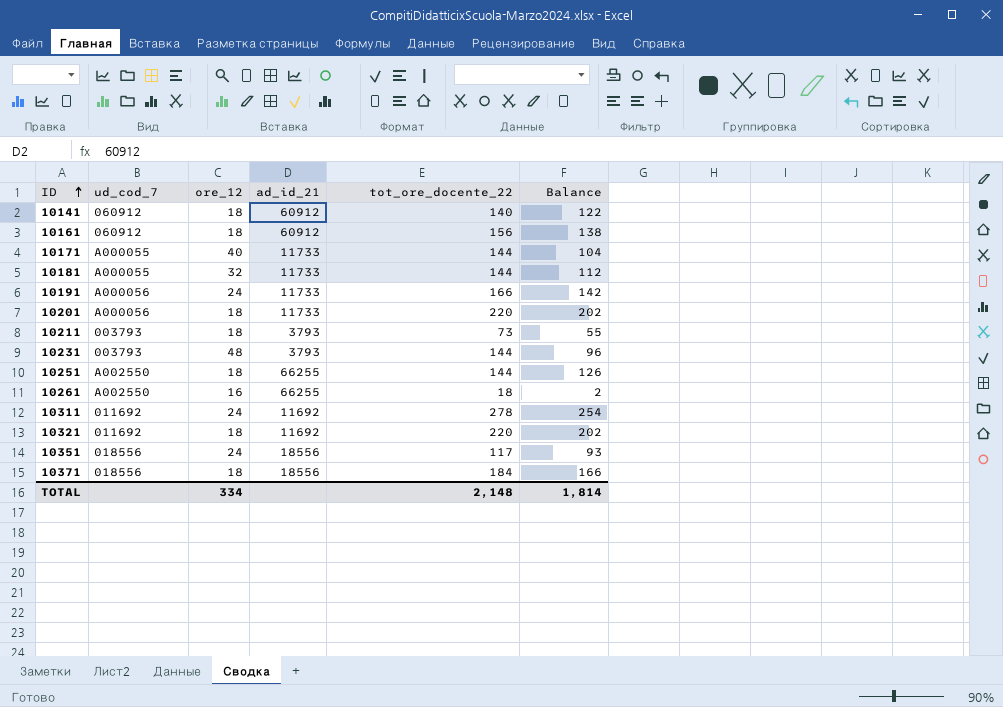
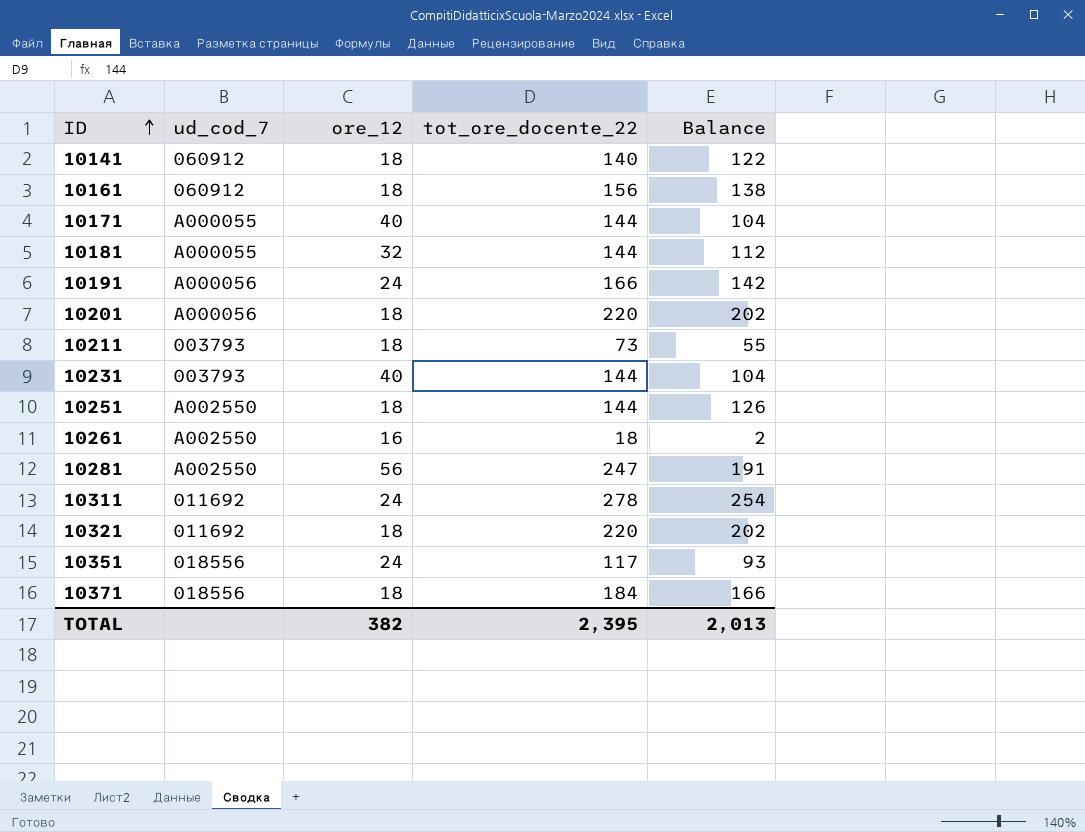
column ad_id_21 | position: 4 -> none
10231 | ore_12: 48 -> 40
10231 | Balance: 96 -> 104
row 10281: none -> A002550 | 56 | 247 | 191
TOTAL | ore_12: 334 -> 382
TOTAL | tot_ore_docente_22: 2,148 -> 2,395
TOTAL | Balance: 1,814 -> 2,013

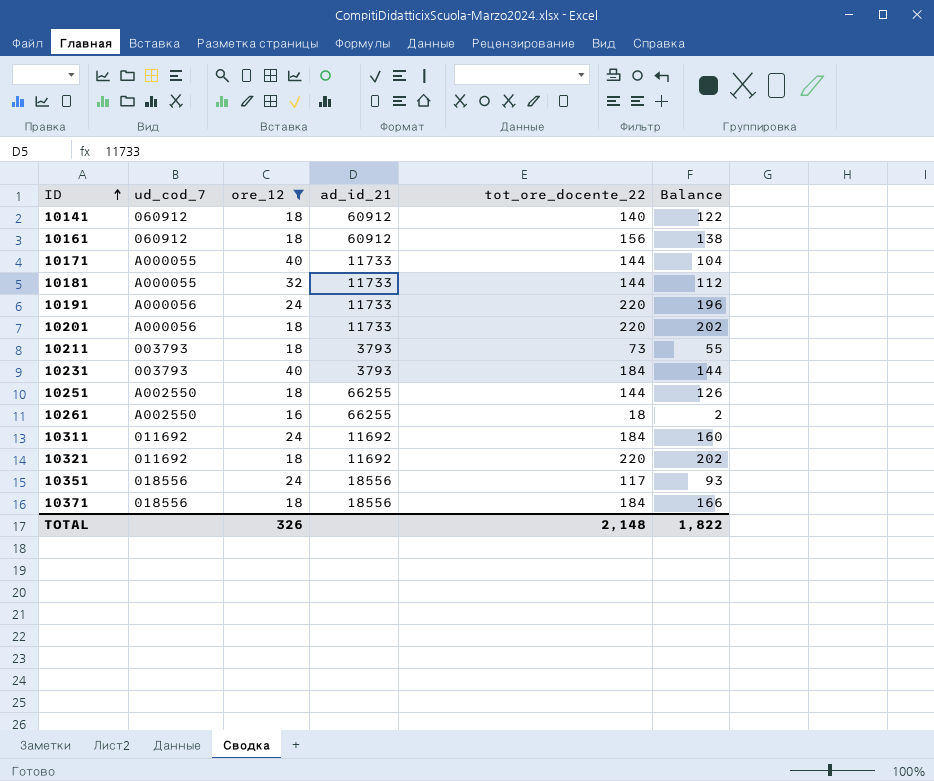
filter: none -> ore_12 != 56
column ad_id_21 | position: none -> 4
10191 | tot_ore_docente_22: 166 -> 220
10191 | Balance: 142 -> 196
10231 | tot_ore_docente_22: 144 -> 184
10231 | Balance: 104 -> 144
10311 | tot_ore_docente_22: 278 -> 184
10311 | Balance: 254 -> 160
TOTAL | ore_12: 382 -> 326
TOTAL | tot_ore_docente_22: 2,395 -> 2,148
TOTAL | Balance: 2,013 -> 1,822

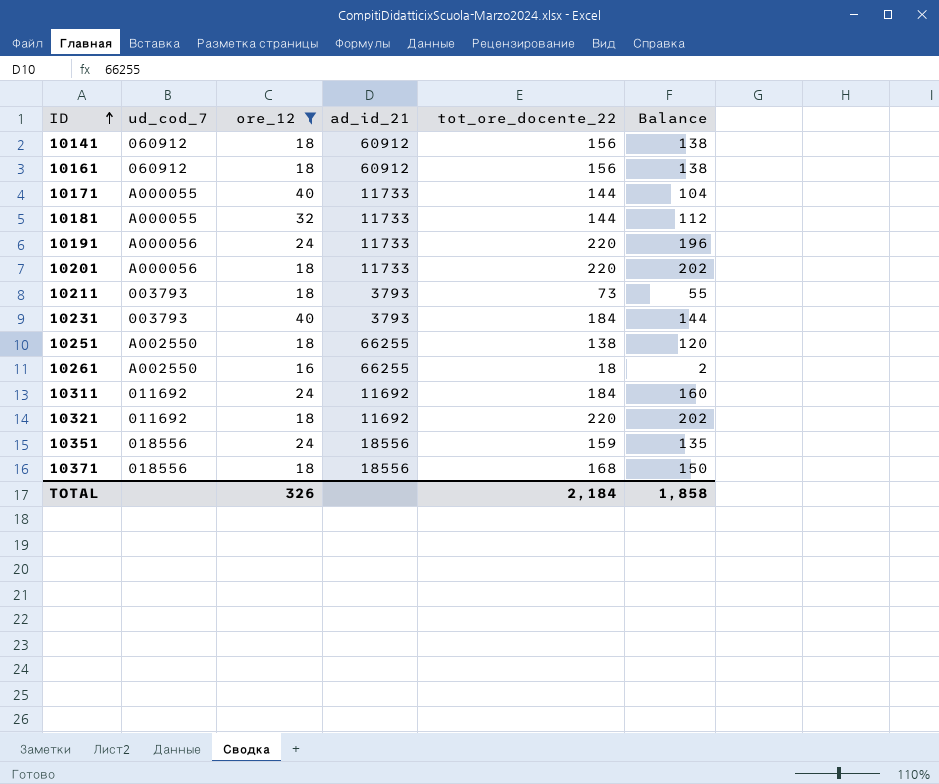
10141 | tot_ore_docente_22: 140 -> 156
10141 | Balance: 122 -> 138
10251 | tot_ore_docente_22: 144 -> 138
10251 | Balance: 126 -> 120
10351 | tot_ore_docente_22: 117 -> 159
10351 | Balance: 93 -> 135
10371 | tot_ore_docente_22: 184 -> 168
10371 | Balance: 166 -> 150
TOTAL | tot_ore_docente_22: 2,148 -> 2,184
TOTAL | Balance: 1,822 -> 1,858

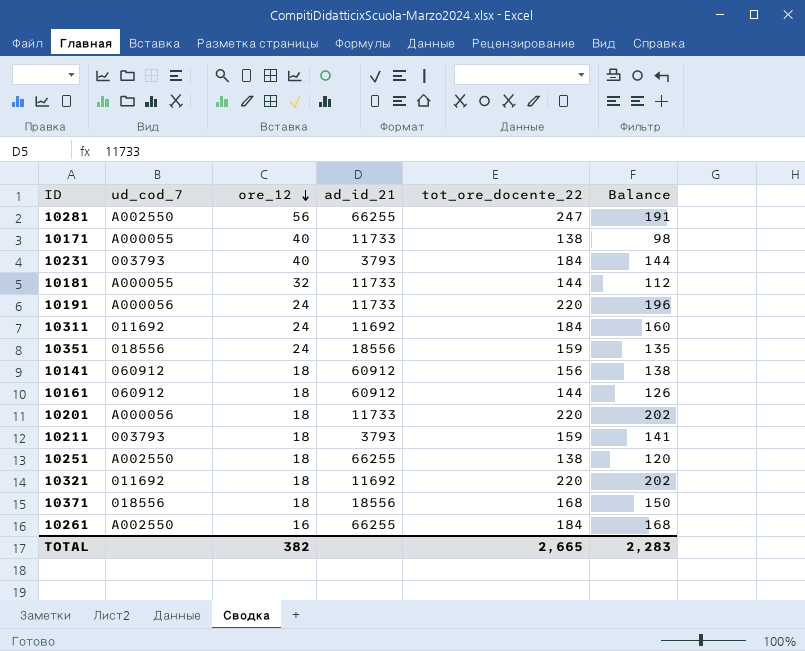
filter: ore_12 != 56 -> none
row order: ID ascending -> ore_12 descending
10171 | tot_ore_docente_22: 144 -> 138
10171 | Balance: 104 -> 98
10161 | tot_ore_docente_22: 156 -> 144
10161 | Balance: 138 -> 126
10211 | tot_ore_docente_22: 73 -> 159
10211 | Balance: 55 -> 141
10261 | tot_ore_docente_22: 18 -> 184
10261 | Balance: 2 -> 168
TOTAL | ore_12: 326 -> 382
TOTAL | tot_ore_docente_22: 2,184 -> 2,665
TOTAL | Balance: 1,858 -> 2,283

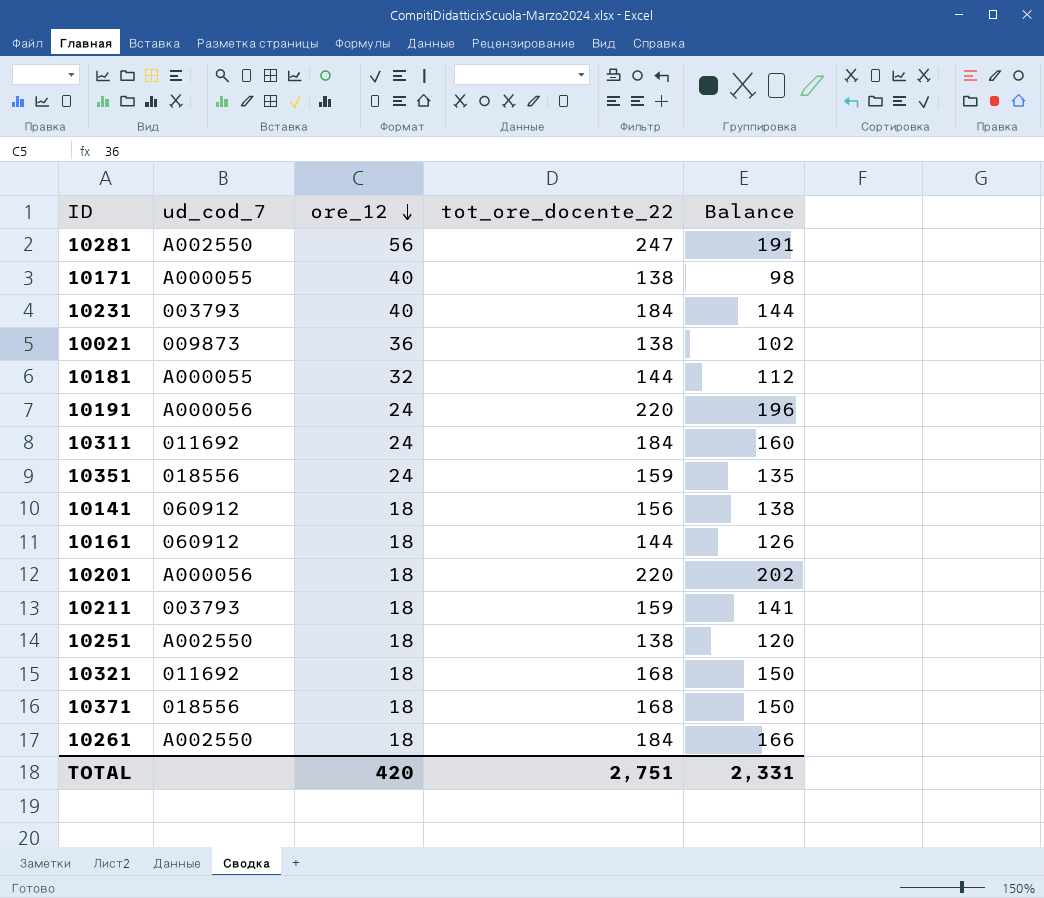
column ad_id_21 | position: 4 -> none
row 10021: none -> 009873 | 36 | 138 | 102
10321 | tot_ore_docente_22: 220 -> 168
10321 | Balance: 202 -> 150
10261 | ore_12: 16 -> 18
10261 | Balance: 168 -> 166
TOTAL | ore_12: 382 -> 420
TOTAL | tot_ore_docente_22: 2,665 -> 2,751
TOTAL | Balance: 2,283 -> 2,331

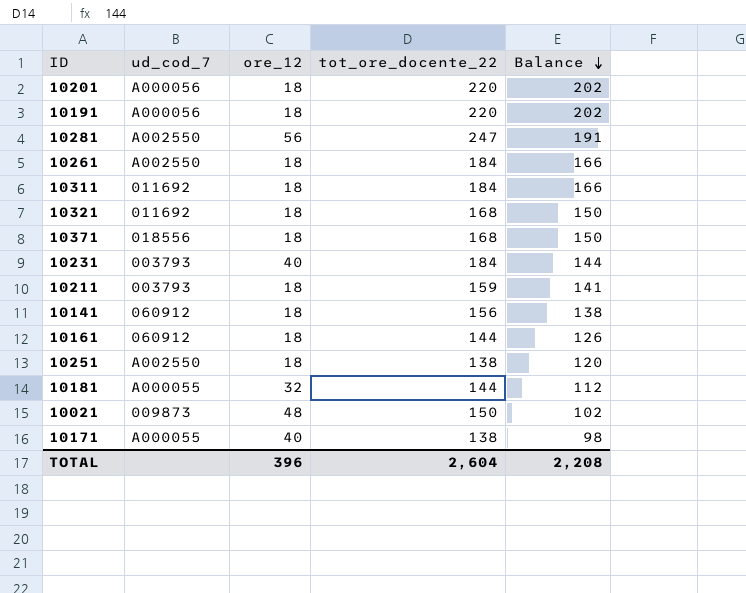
row order: ore_12 descending -> Balance descending
row 10351: 018556 | 24 | 159 | 135 -> none
10191 | ore_12: 24 -> 18
10191 | Balance: 196 -> 202
10311 | ore_12: 24 -> 18
10311 | Balance: 160 -> 166
10021 | ore_12: 36 -> 48
10021 | tot_ore_docente_22: 138 -> 150
TOTAL | ore_12: 420 -> 396
TOTAL | tot_ore_docente_22: 2,751 -> 2,604
TOTAL | Balance: 2,331 -> 2,208

